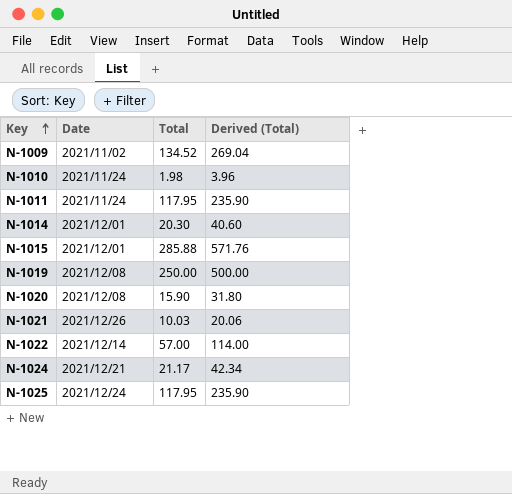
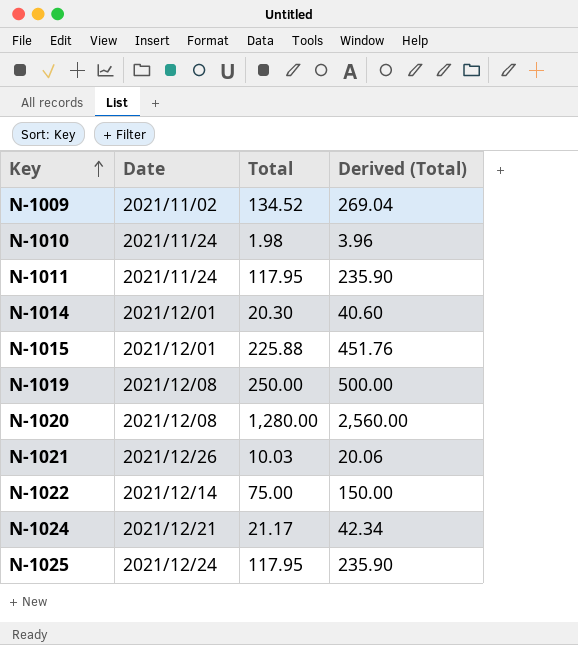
N-1015 | Total: 285.88 -> 225.88
N-1015 | Derived (Total): 571.76 -> 451.76
N-1020 | Total: 15.90 -> 1,280.00
N-1020 | Derived (Total): 31.80 -> 2,560.00
N-1022 | Total: 57.00 -> 75.00
N-1022 | Derived (Total): 114.00 -> 150.00

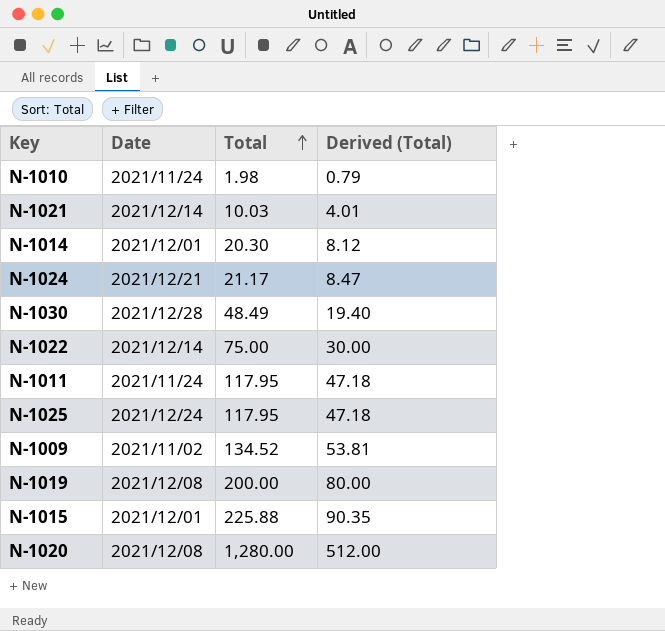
row order: Key ascending -> Total ascending
column Derived (Total) | formula: [Total] * 2 -> [Total] * 0.4
N-1021 | Date: 2021/12/26 -> 2021/12/14
row N-1030: none -> 2021/12/28 | 48.49 | 19.40
N-1019 | Total: 250.00 -> 200.00

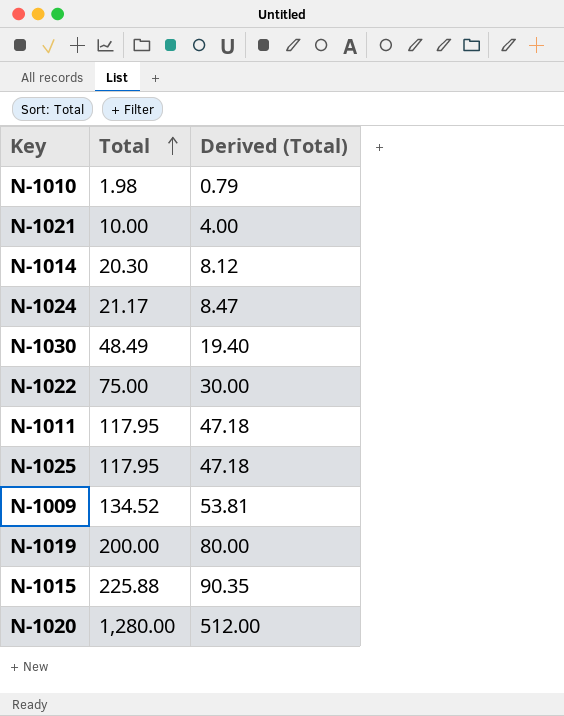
column Date | position: 2 -> none
N-1021 | Total: 10.03 -> 10.00
N-1021 | Derived (Total): 4.01 -> 4.00

